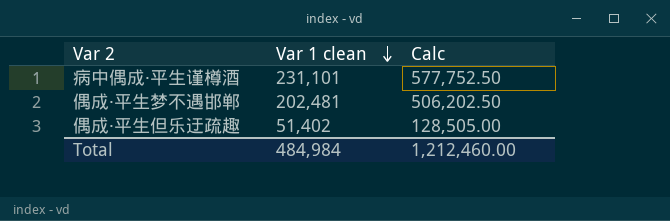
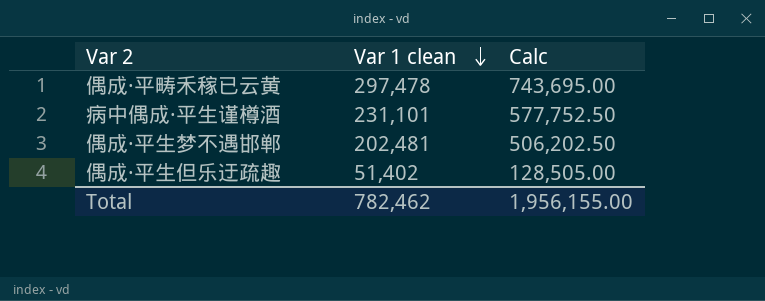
row 偶成·平畴禾稼已云黄: none -> 297,478 | 743,695.00
Total | Var 1 clean: 484,984 -> 782,462
Total | Calc: 1,212,460.00 -> 1,956,155.00

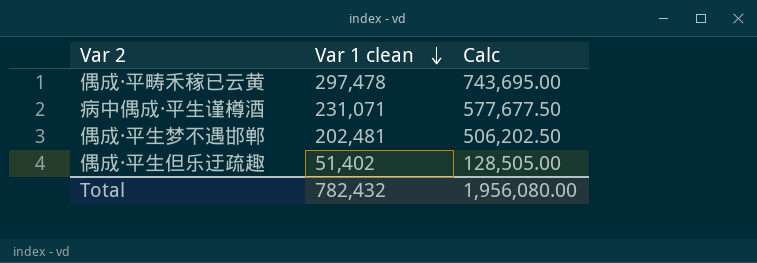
病中偶成·平生谨樽酒 | Var 1 clean: 231,101 -> 231,071
病中偶成·平生谨樽酒 | Calc: 577,752.50 -> 577,677.50
Total | Var 1 clean: 782,462 -> 782,432
Total | Calc: 1,956,155.00 -> 1,956,080.00

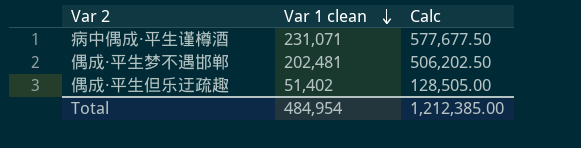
row 偶成·平畴禾稼已云黄: 297,478 | 743,695.00 -> none
Total | Var 1 clean: 782,432 -> 484,954
Total | Calc: 1,956,080.00 -> 1,212,385.00

